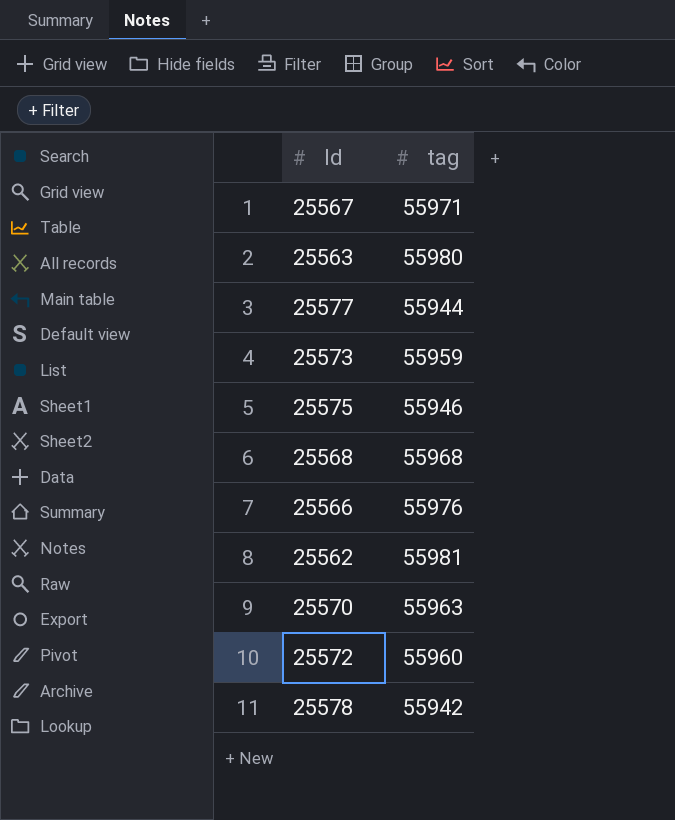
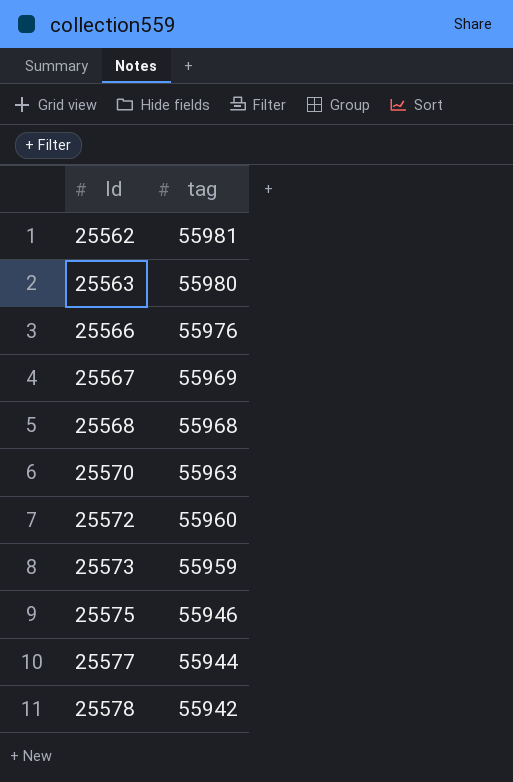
row order: none -> Id ascending
25567 | tag: 55971 -> 55969

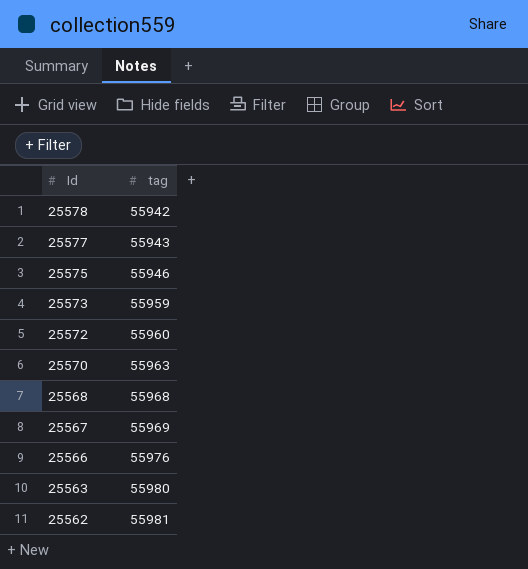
row order: Id ascending -> Id descending
25577 | tag: 55944 -> 55943

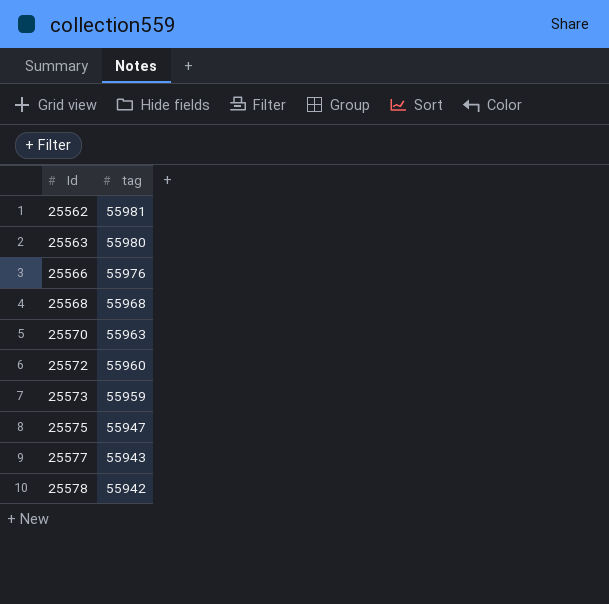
row order: Id descending -> Id ascending
row 25567: 55969 -> none
25575 | tag: 55946 -> 55947

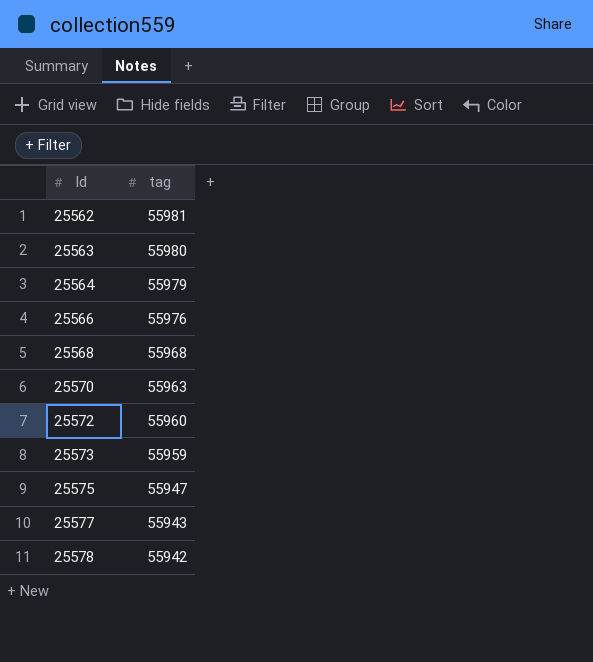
row 25564: none -> 55979

